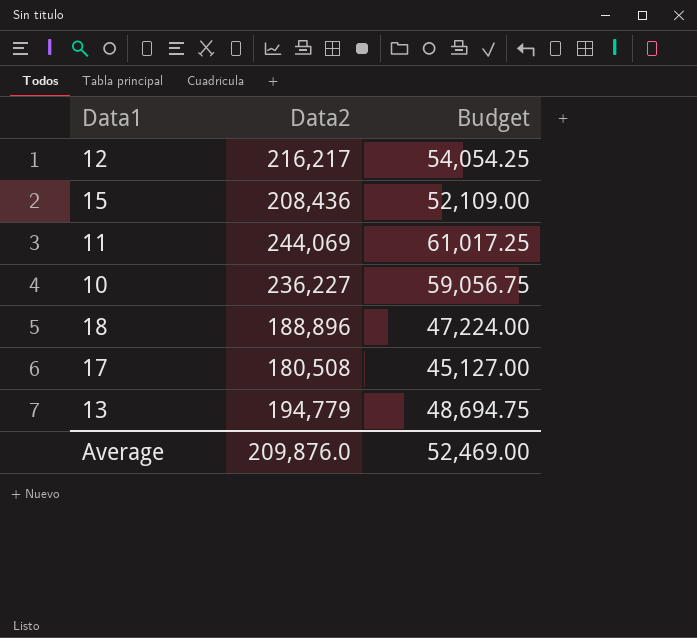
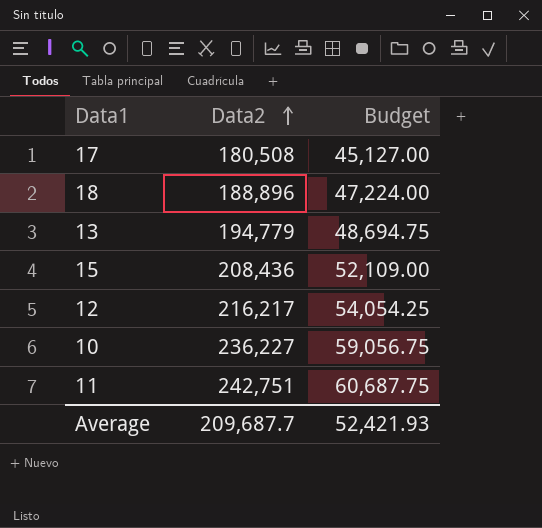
row order: none -> Data2 ascending
11 | Data2: 244,069 -> 242,751
11 | Budget: 61,017.25 -> 60,687.75
Average | Data2: 209,876.0 -> 209,687.7
Average | Budget: 52,469.00 -> 52,421.93

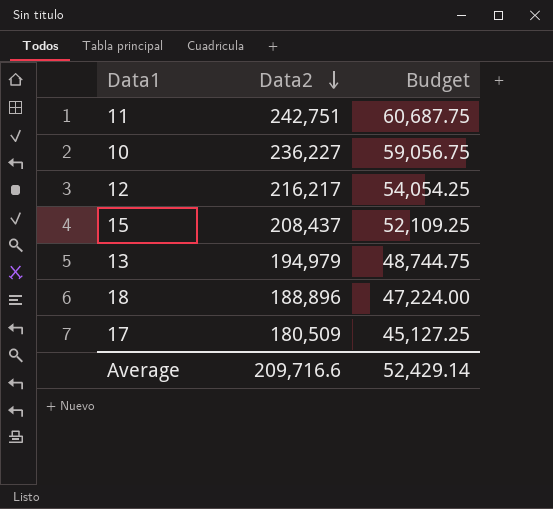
row order: Data2 ascending -> Data2 descending
15 | Data2: 208,436 -> 208,437
15 | Budget: 52,109.00 -> 52,109.25
13 | Data2: 194,779 -> 194,979
13 | Budget: 48,694.75 -> 48,744.75
17 | Data2: 180,508 -> 180,509
17 | Budget: 45,127.00 -> 45,127.25
Average | Data2: 209,687.7 -> 209,716.6
Average | Budget: 52,421.93 -> 52,429.14

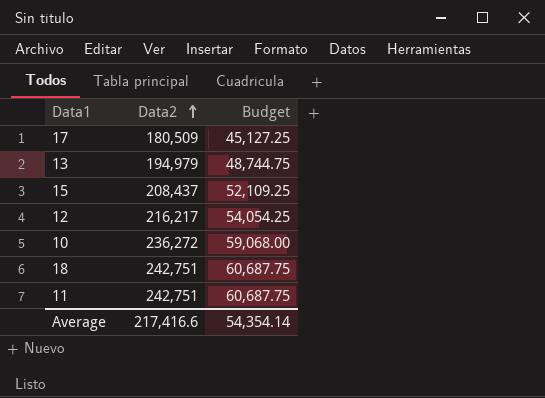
row order: Data2 descending -> Data2 ascending
10 | Data2: 236,227 -> 236,272
10 | Budget: 59,056.75 -> 59,068.00
18 | Data2: 188,896 -> 242,751
18 | Budget: 47,224.00 -> 60,687.75
Average | Data2: 209,716.6 -> 217,416.6
Average | Budget: 52,429.14 -> 54,354.14

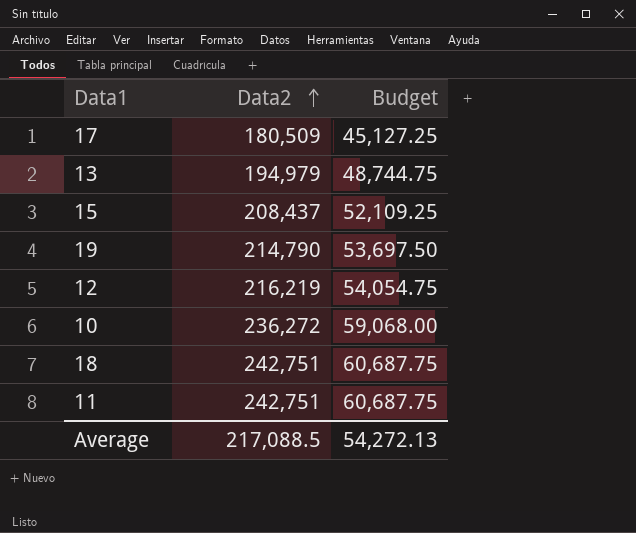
row 19: none -> 214,790 | 53,697.50
12 | Data2: 216,217 -> 216,219
12 | Budget: 54,054.25 -> 54,054.75
Average | Data2: 217,416.6 -> 217,088.5
Average | Budget: 54,354.14 -> 54,272.13

